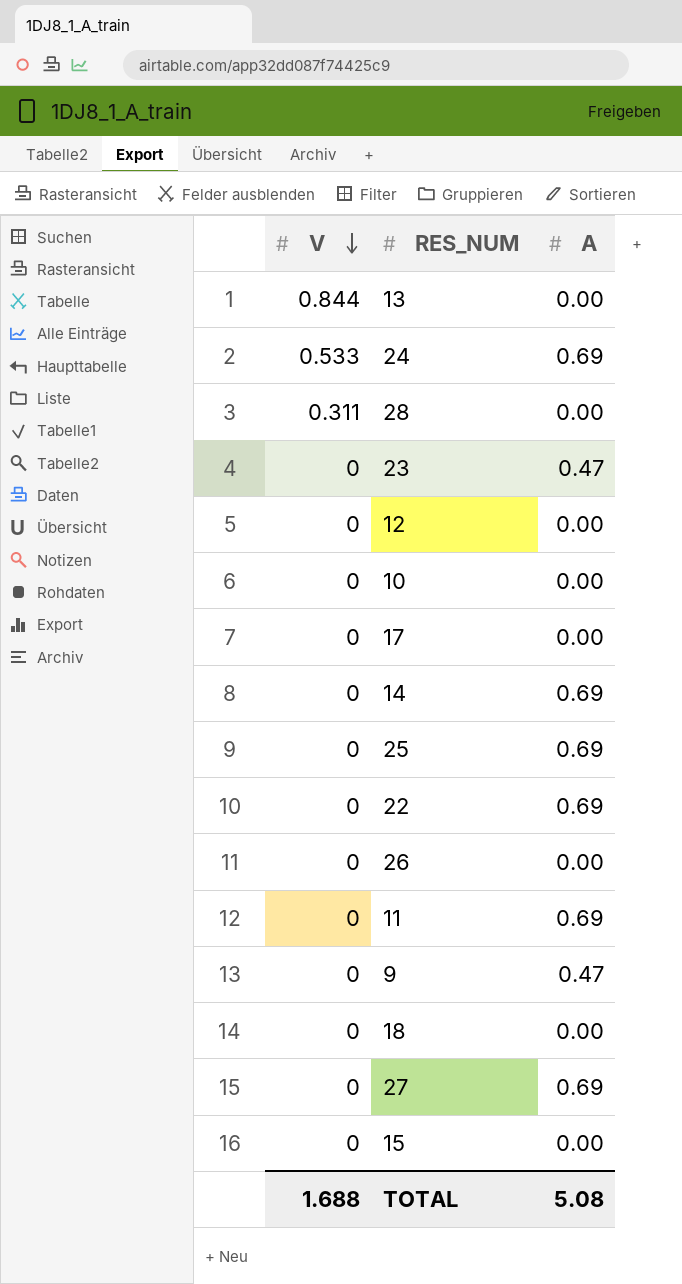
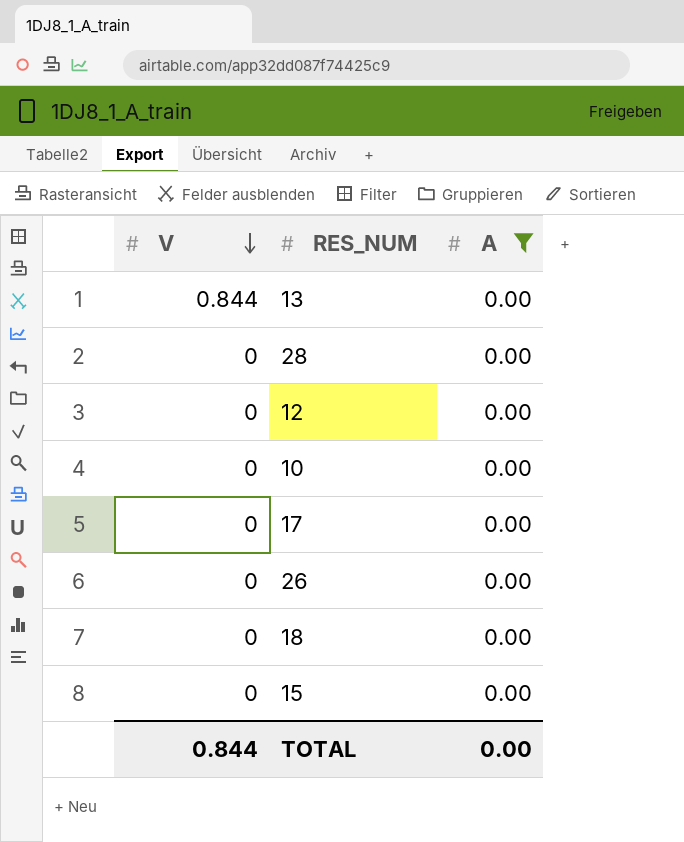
filter: none -> A = 0.00
28 | V: 0.311 -> 0
TOTAL | V: 1.688 -> 0.844
TOTAL | A: 5.08 -> 0.00

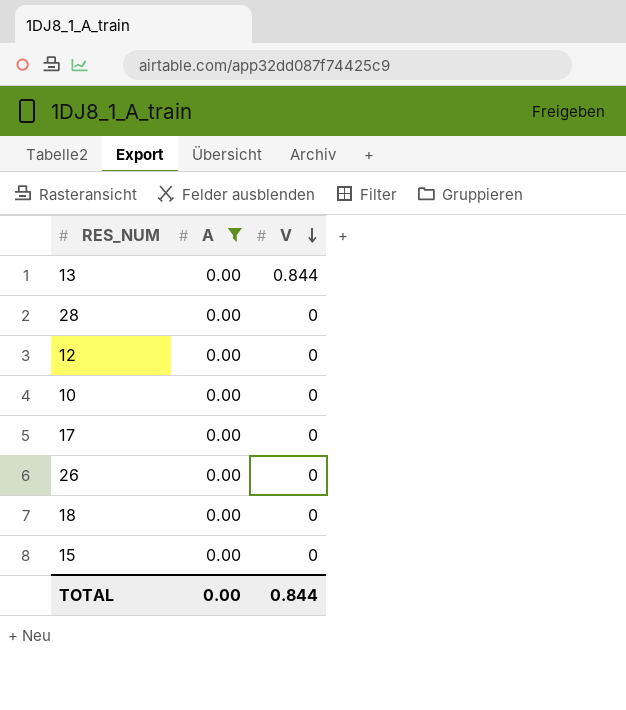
column V | position: 1 -> 3

